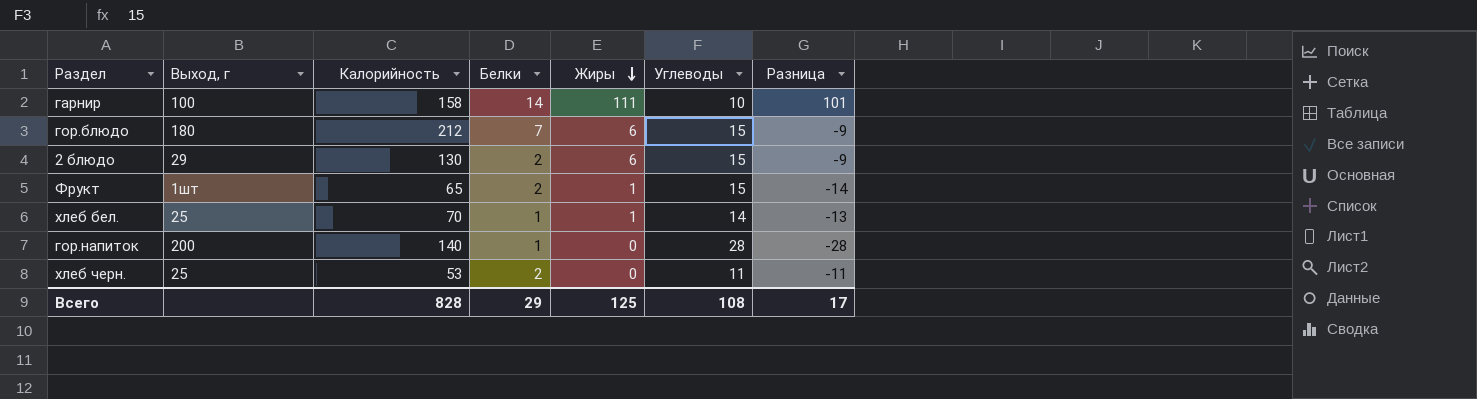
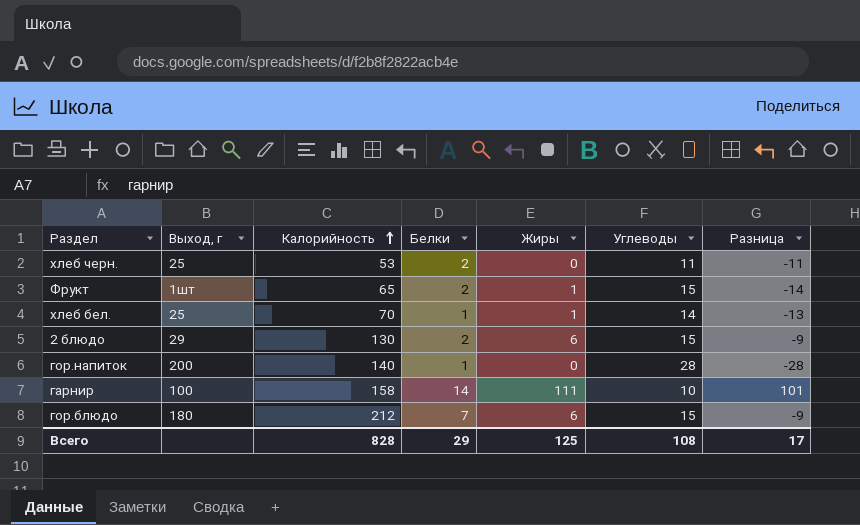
row order: Жиры descending -> Калорийность ascending

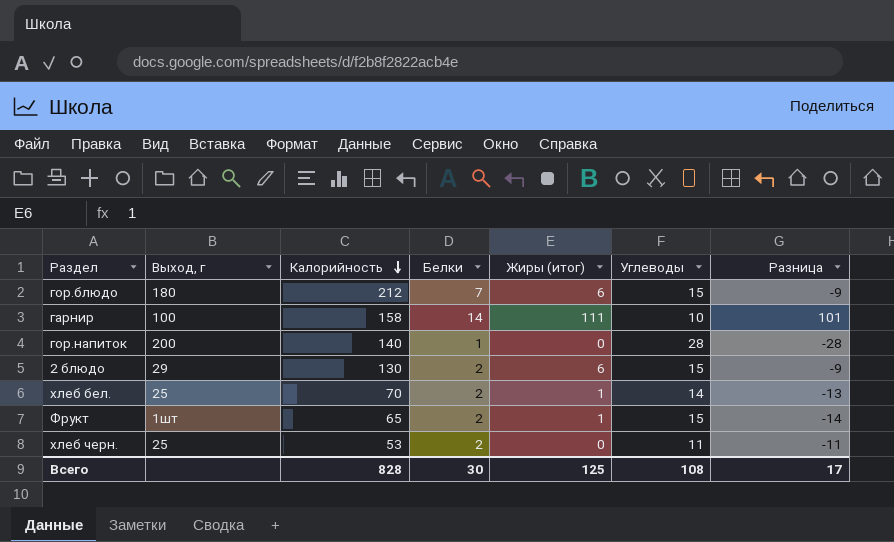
row order: Калорийность ascending -> Калорийность descending
column name: Жиры -> Жиры (итог)
хлеб бел. | Белки: 1 -> 2
Всего | Белки: 29 -> 30

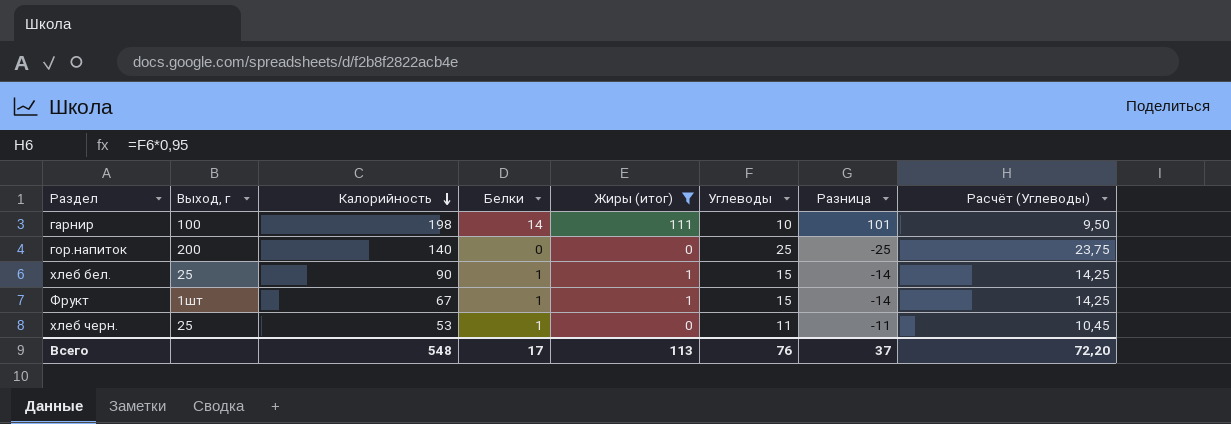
filter: none -> Жиры (итог) != 6
column Расчёт (Углеводы) | formula: none -> [Углеводы] * 0,95
гарнир | Калорийность: 158 -> 198
гор.напиток | Белки: 1 -> 0
гор.напиток | Углеводы: 28 -> 25
гор.напиток | Разница: -28 -> -25
хлеб бел. | Калорийность: 70 -> 90
хлеб бел. | Белки: 2 -> 1
хлеб бел. | Углеводы: 14 -> 15
хлеб бел. | Разница: -13 -> -14
Фрукт | Калорийность: 65 -> 67
Фрукт | Белки: 2 -> 1
хлеб черн. | Белки: 2 -> 1
Всего | Калорийность: 828 -> 548
Всего | Белки: 30 -> 17
Всего | Жиры (итог): 125 -> 113
Всего | Углеводы: 108 -> 76
Всего | Разница: 17 -> 37

